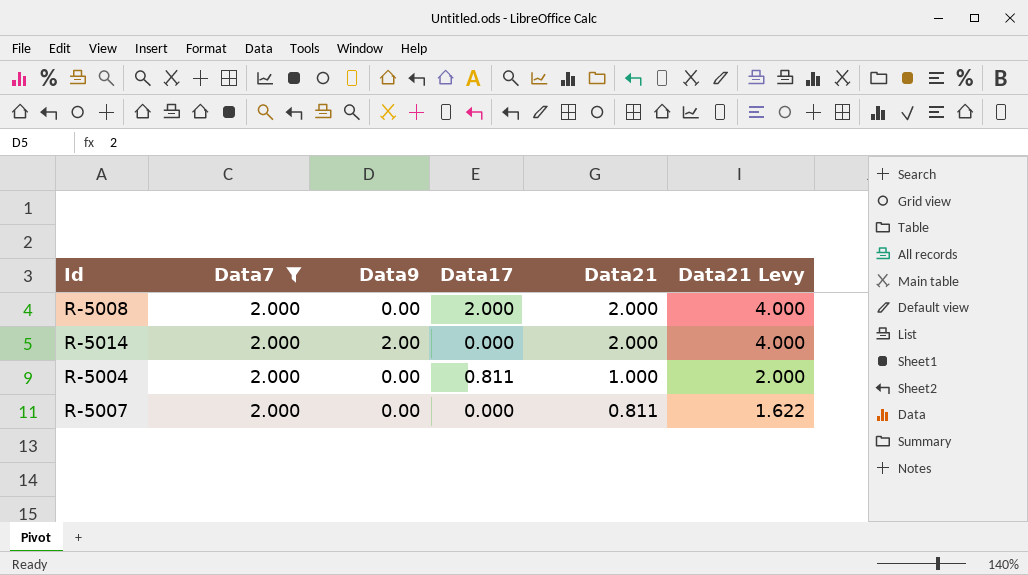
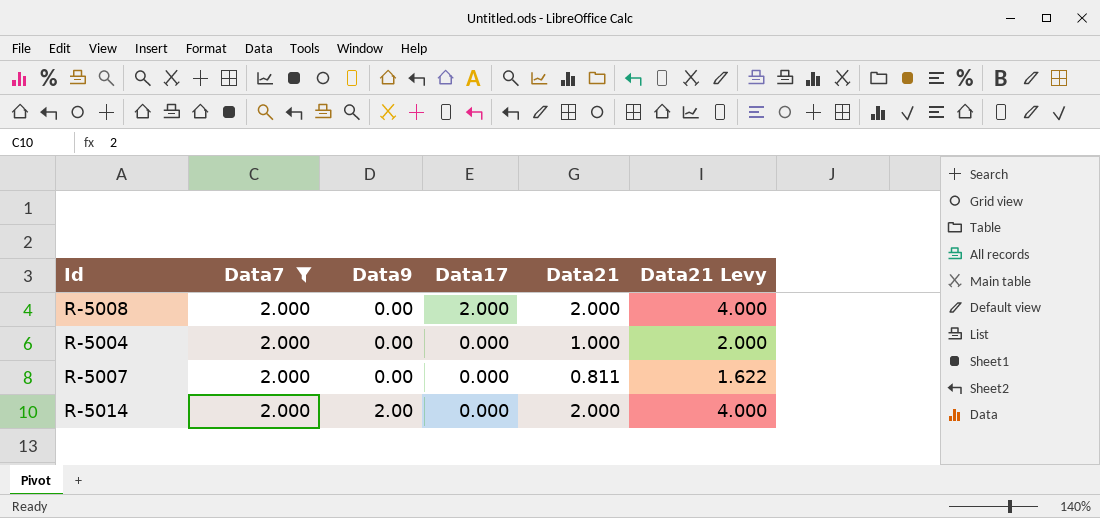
row order: Data21 descending -> Data9 ascending
R-5004 | Data17: 0.811 -> 0.000

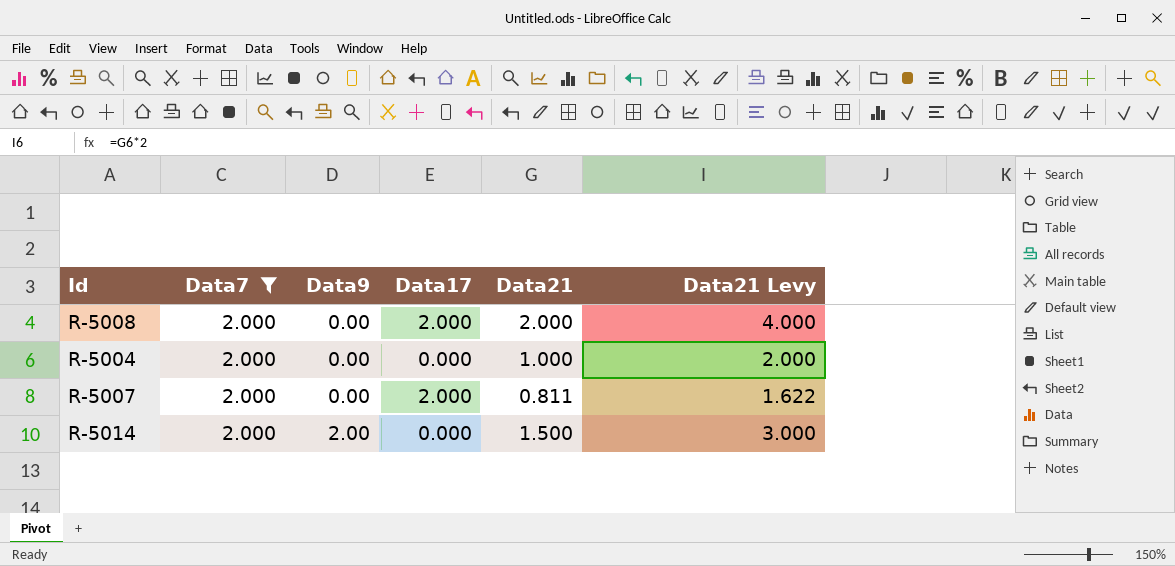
R-5007 | Data17: 0.000 -> 2.000
R-5014 | Data21: 2.000 -> 1.500
R-5014 | Data21 Levy: 4.000 -> 3.000

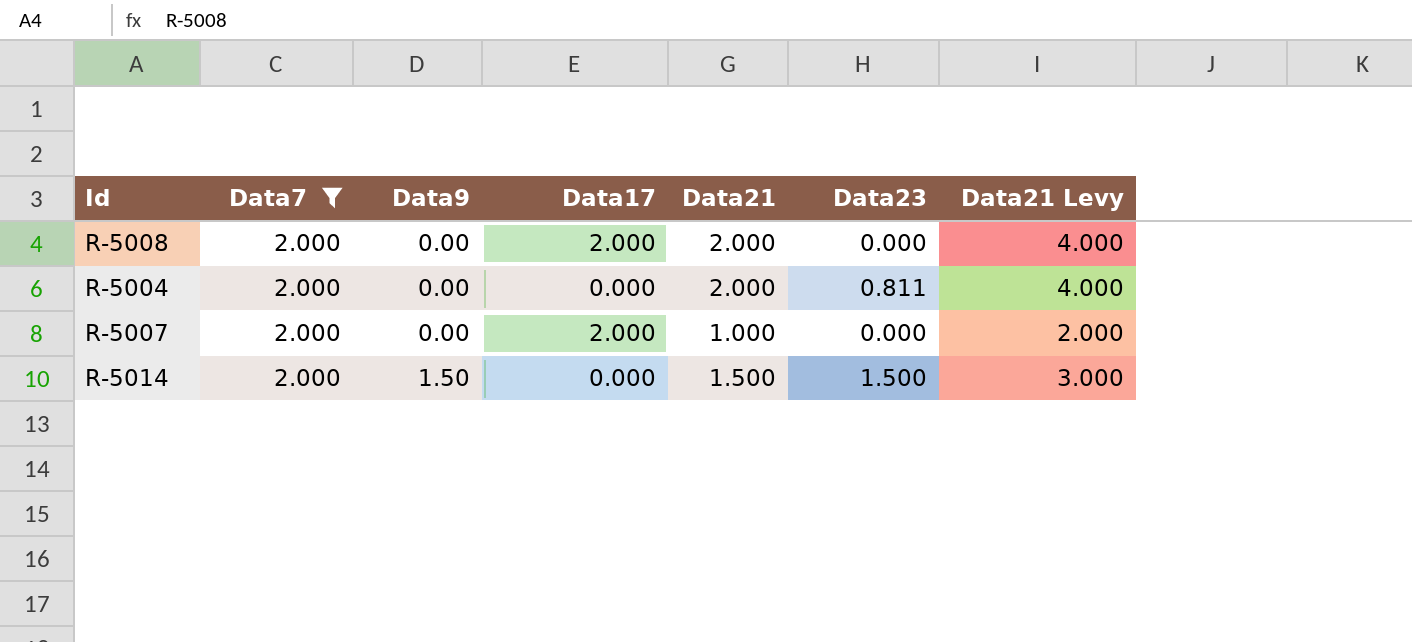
column Data23 | position: none -> 6
R-5004 | Data21: 1.000 -> 2.000
R-5004 | Data21 Levy: 2.000 -> 4.000
R-5007 | Data21: 0.811 -> 1.000
R-5007 | Data21 Levy: 1.622 -> 2.000
R-5014 | Data9: 2.00 -> 1.50

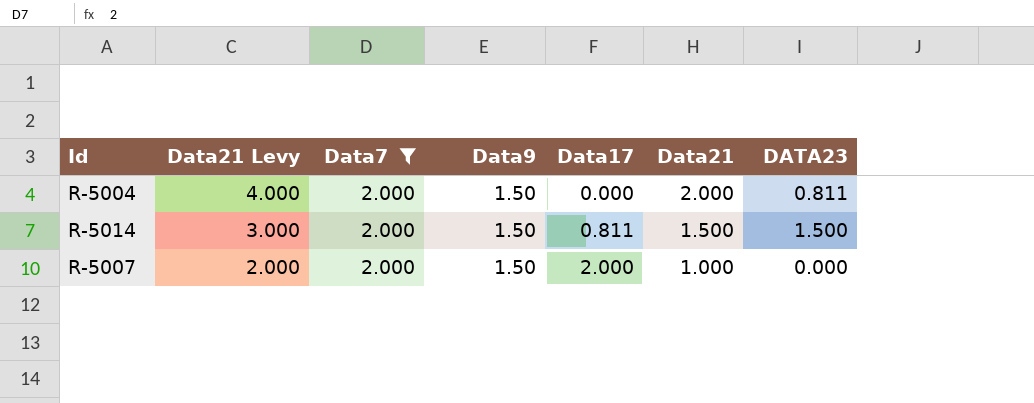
row order: Data9 ascending -> Data21 Levy descending
column Data21 Levy | position: 7 -> 2
column name: Data23 -> DATA23
row R-5008: 2.000 | 0.00 | 2.000 | 2.000 | 0.000 | 4.000 -> none
R-5004 | Data9: 0.00 -> 1.50
R-5014 | Data17: 0.000 -> 0.811
R-5007 | Data9: 0.00 -> 1.50

